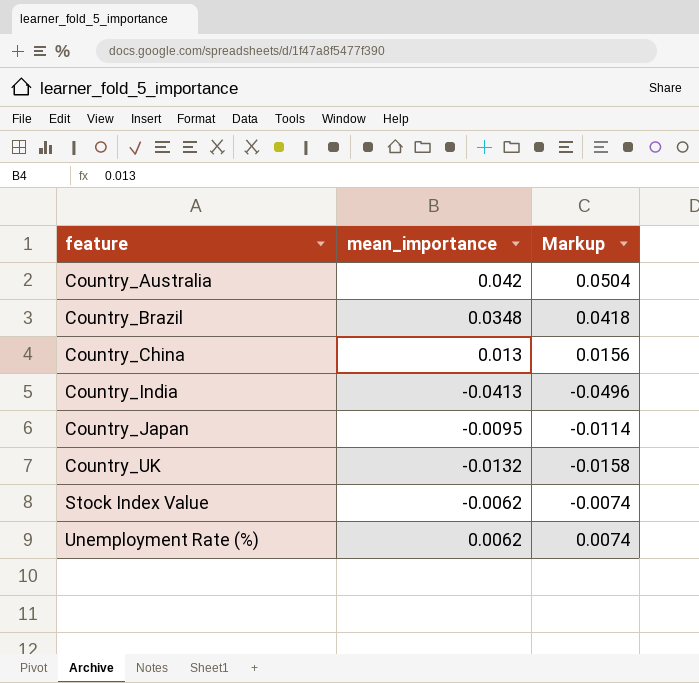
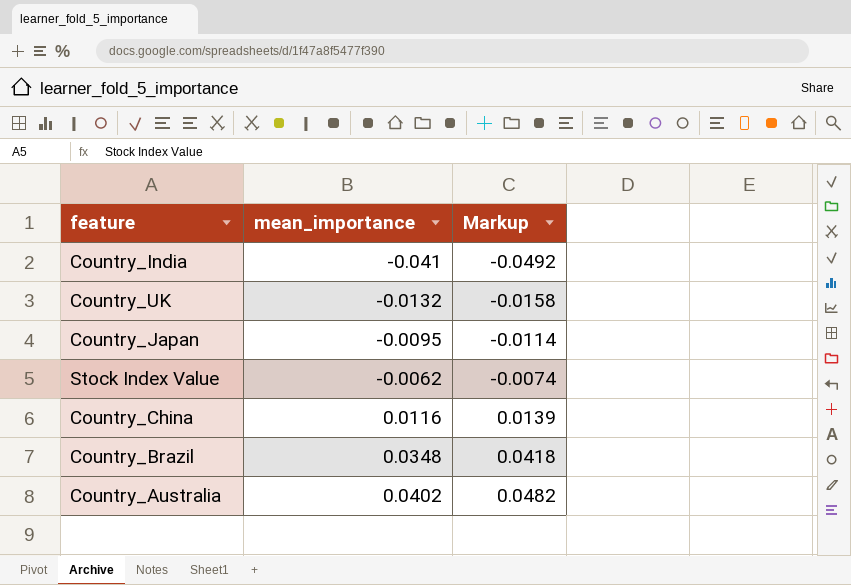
row order: feature ascending -> mean_importance ascending
row Unemployment Rate (%): 0.0062 | 0.0074 -> none
Country_India | mean_importance: -0.0413 -> -0.041
Country_India | Markup: -0.0496 -> -0.0492
Country_China | mean_importance: 0.013 -> 0.0116
Country_China | Markup: 0.0156 -> 0.0139
Country_Australia | mean_importance: 0.042 -> 0.0402
Country_Australia | Markup: 0.0504 -> 0.0482

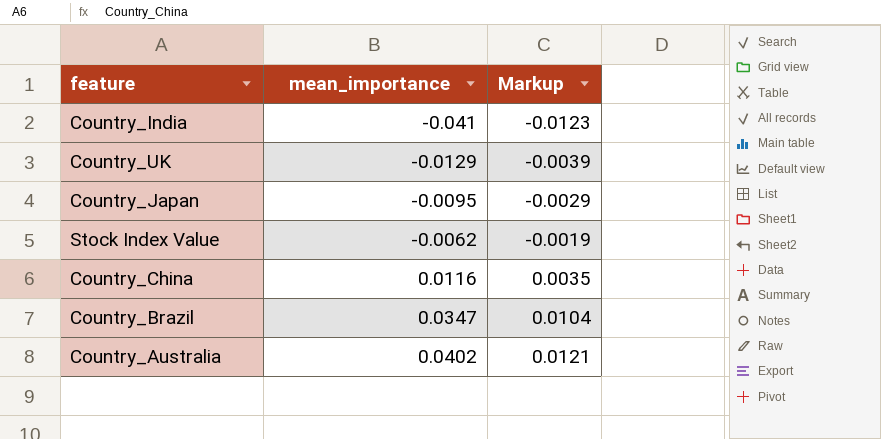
column Markup | formula: [mean_importance] * 1.2 -> [mean_importance] * 0.3
Country_UK | mean_importance: -0.0132 -> -0.0129
Country_Brazil | mean_importance: 0.0348 -> 0.0347

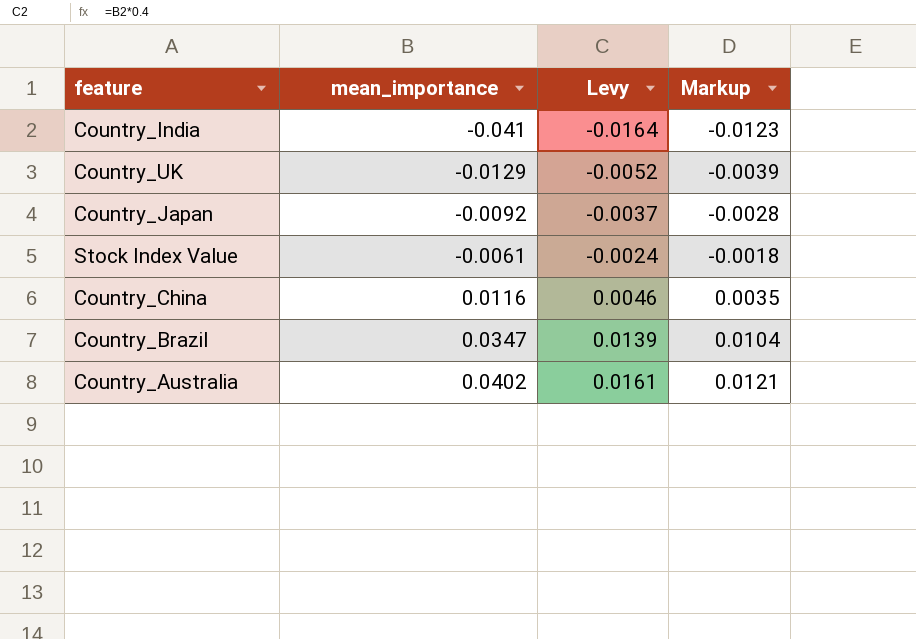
column Levy | formula: none -> [mean_importance] * 0.4
Country_Japan | mean_importance: -0.0095 -> -0.0092
Country_Japan | Markup: -0.0029 -> -0.0028
Stock Index Value | mean_importance: -0.0062 -> -0.0061
Stock Index Value | Markup: -0.0019 -> -0.0018

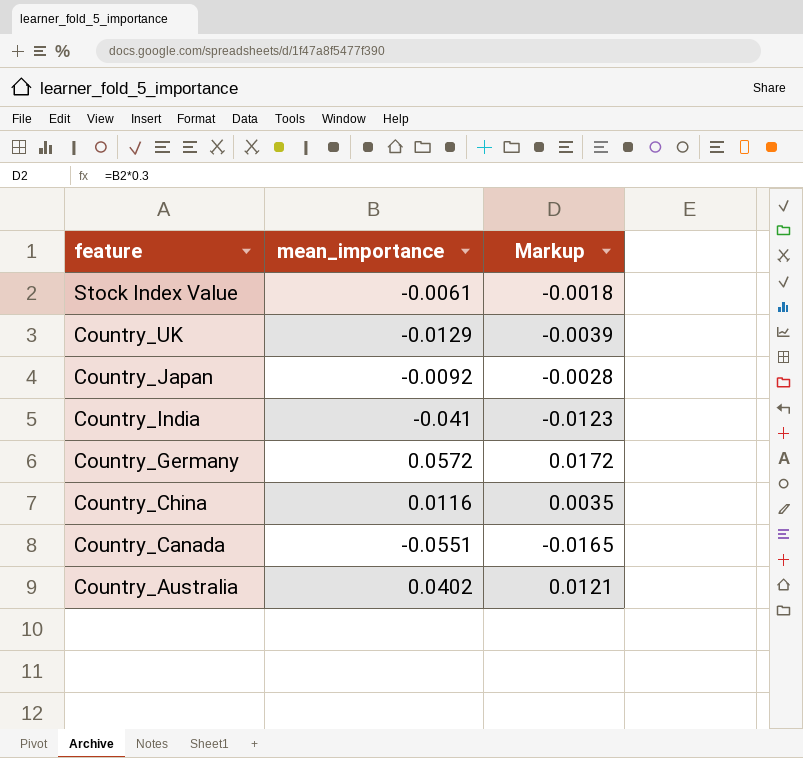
row order: mean_importance ascending -> feature descending
column Levy | formula: [mean_importance] * 0.4 -> none
row Country_Brazil: 0.0347 | 0.0139 | 0.0104 -> none
row Country_Germany: none -> 0.0572 | 0.0172
row Country_Canada: none -> -0.0551 | -0.0165

